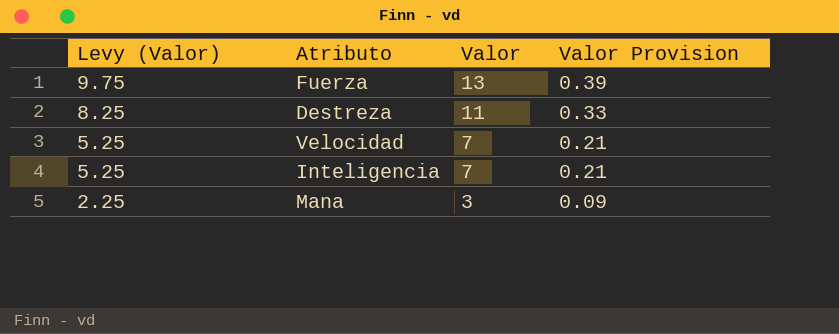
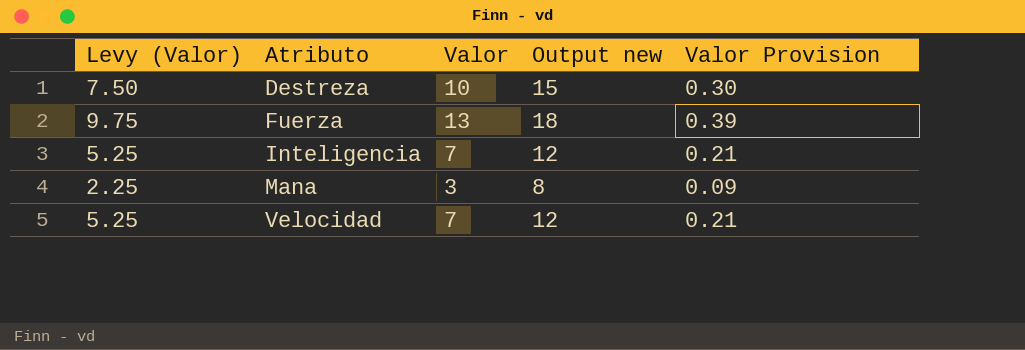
row order: Levy (Valor) descending -> Atributo ascending
column Output new | formula: none -> [Valor] + 5
Destreza | Levy (Valor): 8.25 -> 7.50
Destreza | Valor: 11 -> 10
Destreza | Valor Provision: 0.33 -> 0.30

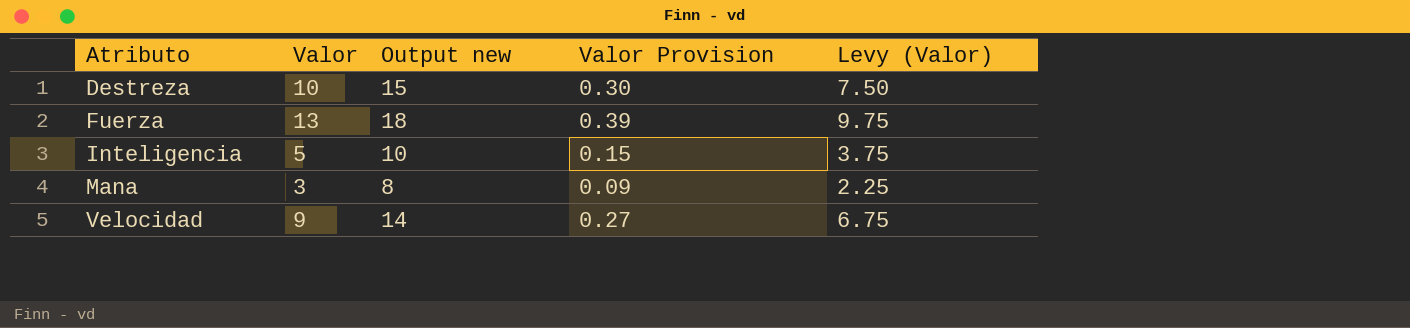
column Levy (Valor) | position: 1 -> 5
Inteligencia | Valor: 7 -> 5
Inteligencia | Output new: 12 -> 10
Inteligencia | Valor Provision: 0.21 -> 0.15
Inteligencia | Levy (Valor): 5.25 -> 3.75
Velocidad | Valor: 7 -> 9
Velocidad | Output new: 12 -> 14
Velocidad | Valor Provision: 0.21 -> 0.27
Velocidad | Levy (Valor): 5.25 -> 6.75

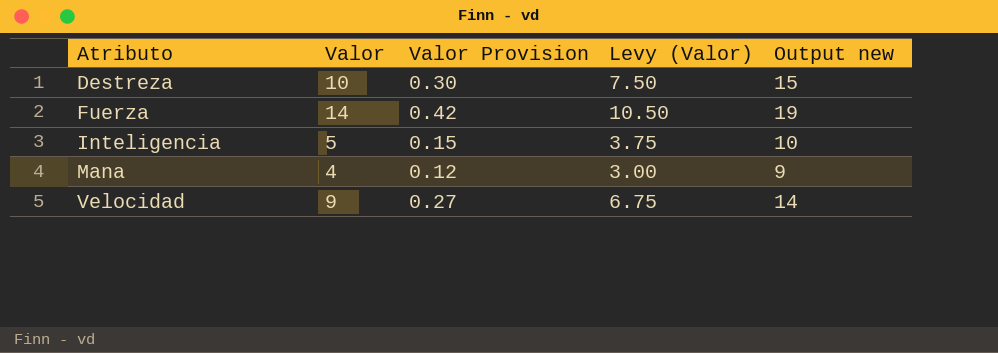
column Output new | position: 3 -> 5
Fuerza | Valor: 13 -> 14
Fuerza | Valor Provision: 0.39 -> 0.42
Fuerza | Levy (Valor): 9.75 -> 10.50
Fuerza | Output new: 18 -> 19
Mana | Valor: 3 -> 4
Mana | Valor Provision: 0.09 -> 0.12
Mana | Levy (Valor): 2.25 -> 3.00
Mana | Output new: 8 -> 9

